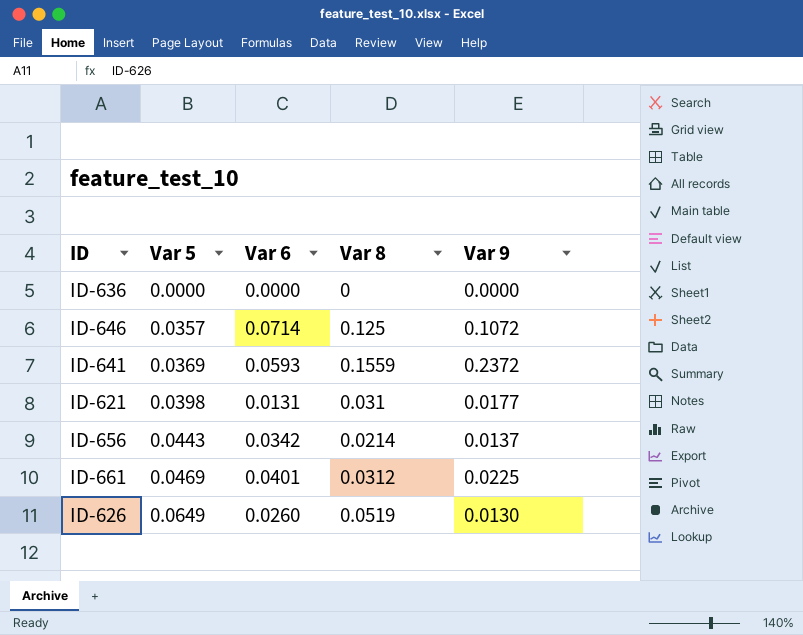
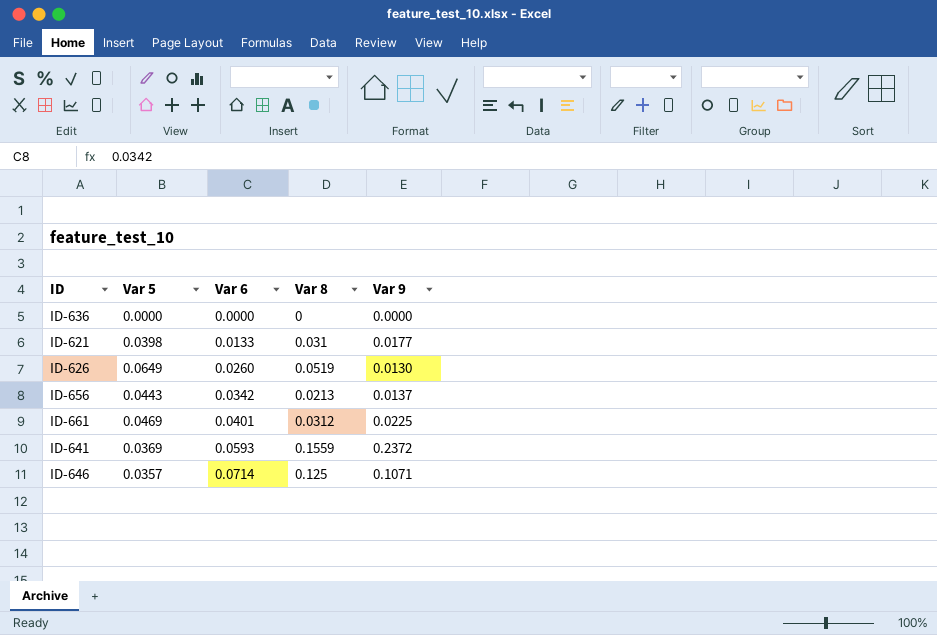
row order: Var 5 ascending -> Var 6 ascending
ID-621 | Var 6: 0.0131 -> 0.0133
ID-656 | Var 8: 0.0214 -> 0.0213
ID-646 | Var 9: 0.1072 -> 0.1071

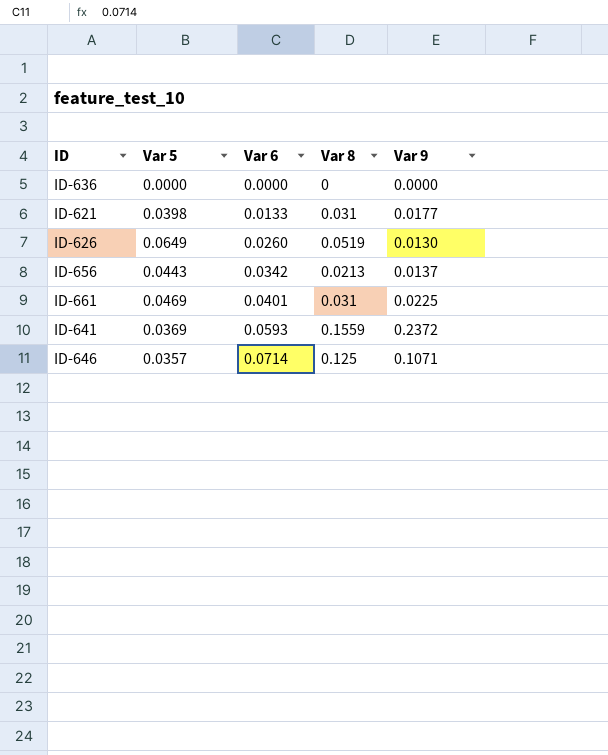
ID-661 | Var 8: 0.0312 -> 0.031

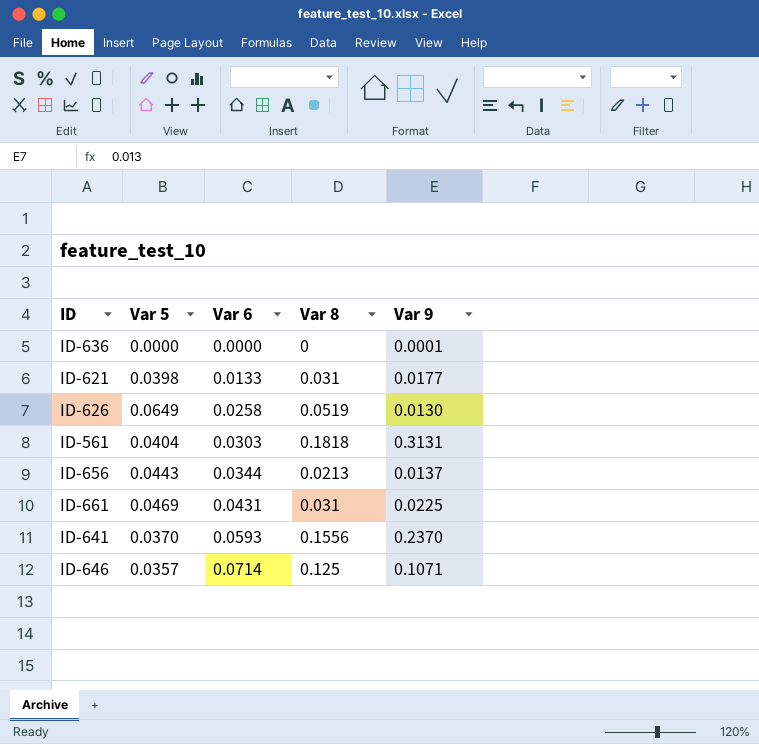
ID-636 | Var 9: 0.0000 -> 0.0001
ID-626 | Var 6: 0.0260 -> 0.0258
row ID-561: none -> 0.0404 | 0.0303 | 0.1818 | 0.3131
ID-656 | Var 6: 0.0342 -> 0.0344
ID-661 | Var 6: 0.0401 -> 0.0431
ID-641 | Var 5: 0.0369 -> 0.0370
ID-641 | Var 8: 0.1559 -> 0.1556
ID-641 | Var 9: 0.2372 -> 0.2370

